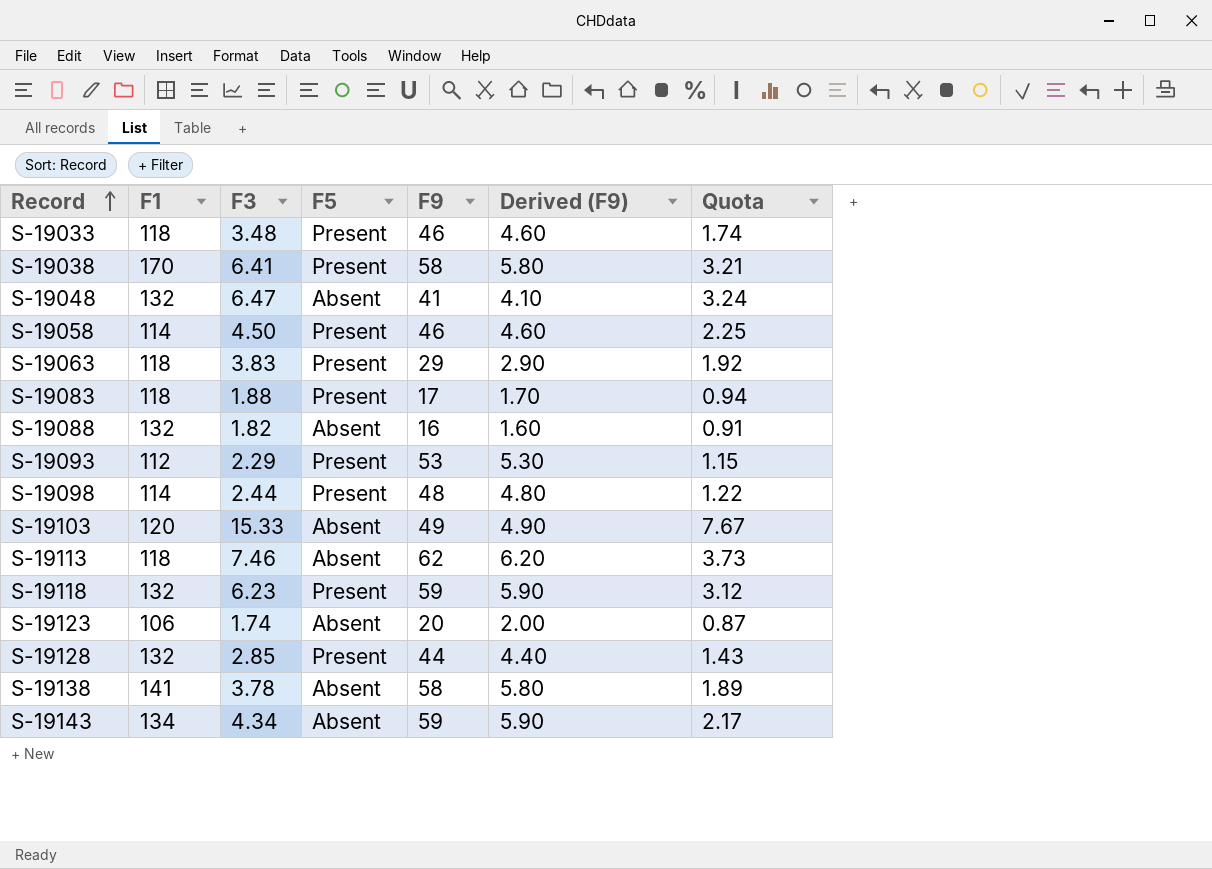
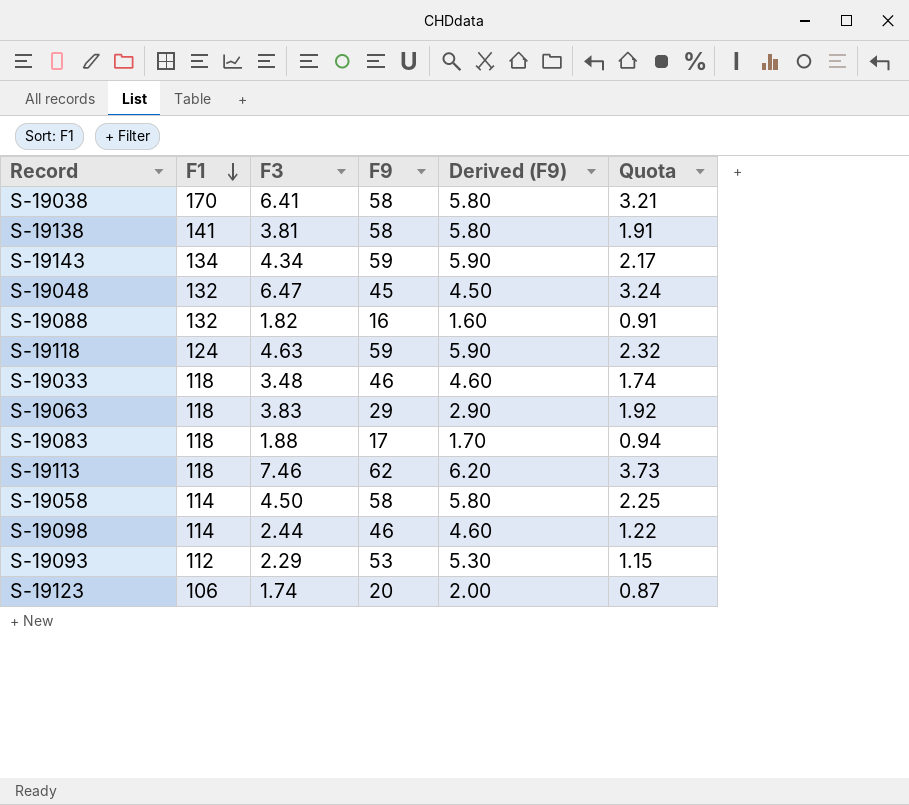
row order: Record ascending -> F1 descending
column F5 | position: 4 -> none
row S-19103: 120 | 15.33 | Absent | 49 | 4.90 | 7.67 -> none
row S-19128: 132 | 2.85 | Present | 44 | 4.40 | 1.43 -> none
S-19138 | F3: 3.78 -> 3.81
S-19138 | Quota: 1.89 -> 1.91
S-19048 | F9: 41 -> 45
S-19048 | Derived (F9): 4.10 -> 4.50
S-19118 | F1: 132 -> 124
S-19118 | F3: 6.23 -> 4.63
S-19118 | Quota: 3.12 -> 2.32
S-19058 | F9: 46 -> 58
S-19058 | Derived (F9): 4.60 -> 5.80
S-19098 | F9: 48 -> 46
S-19098 | Derived (F9): 4.80 -> 4.60

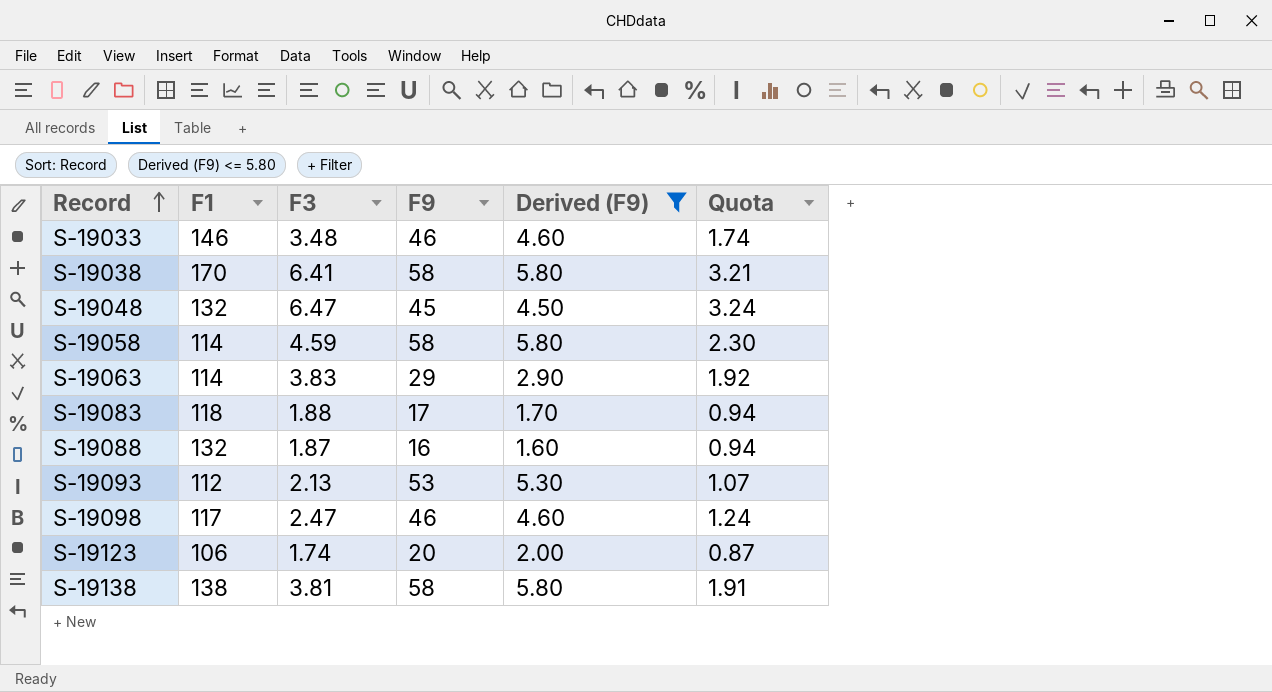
filter: none -> Derived (F9) <= 5.80
row order: F1 descending -> Record ascending
S-19033 | F1: 118 -> 146
S-19058 | F3: 4.50 -> 4.59
S-19058 | Quota: 2.25 -> 2.30
S-19063 | F1: 118 -> 114
S-19088 | F3: 1.82 -> 1.87
S-19088 | Quota: 0.91 -> 0.94
S-19093 | F3: 2.29 -> 2.13
S-19093 | Quota: 1.15 -> 1.07
S-19098 | F1: 114 -> 117
S-19098 | F3: 2.44 -> 2.47
S-19098 | Quota: 1.22 -> 1.24
S-19138 | F1: 141 -> 138

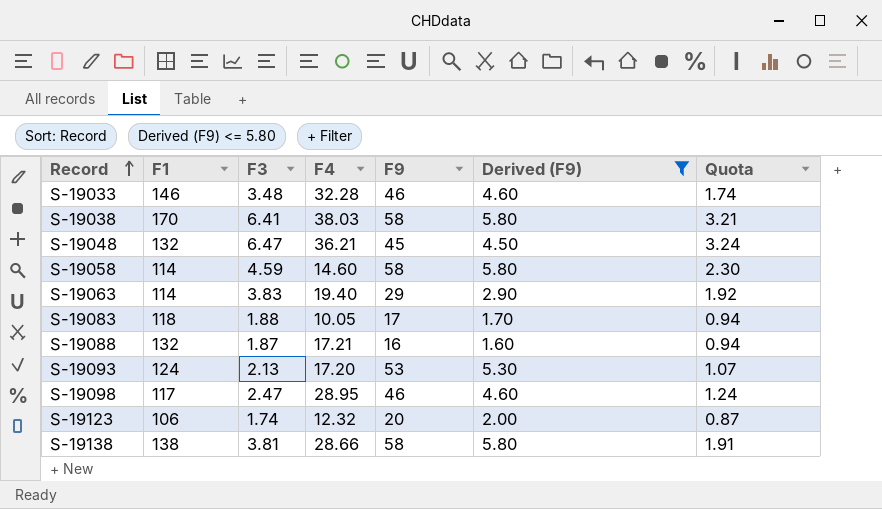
column F4 | position: none -> 4
S-19093 | F1: 112 -> 124

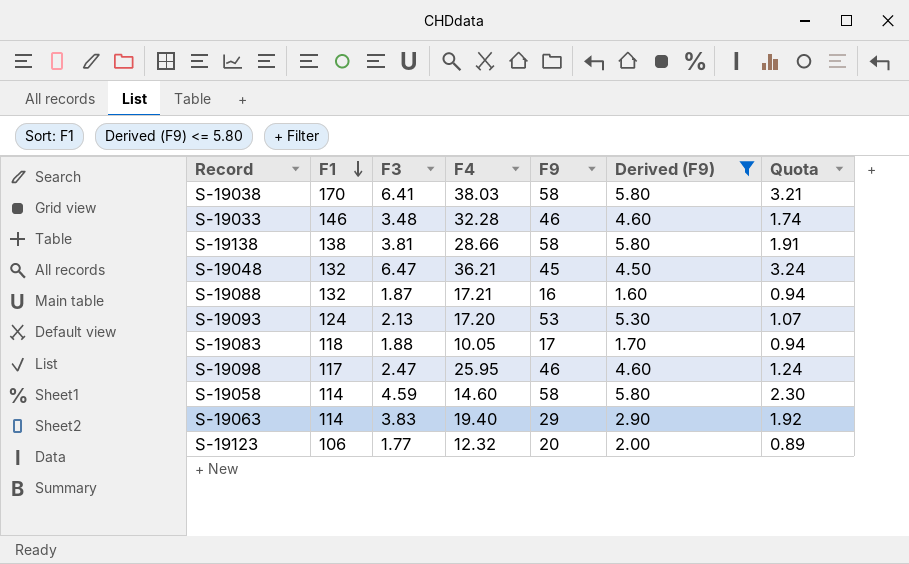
row order: Record ascending -> F1 descending
S-19098 | F4: 28.95 -> 25.95
S-19123 | F3: 1.74 -> 1.77
S-19123 | Quota: 0.87 -> 0.89

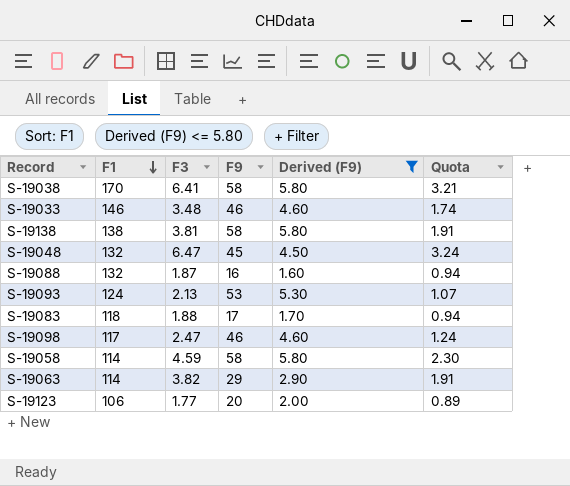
column F4 | position: 4 -> none
S-19063 | F3: 3.83 -> 3.82
S-19063 | Quota: 1.92 -> 1.91

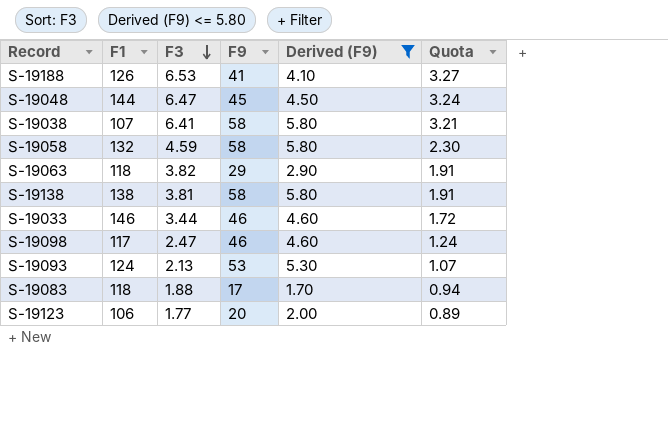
row order: F1 descending -> F3 descending
row S-19088: 132 | 1.87 | 16 | 1.60 | 0.94 -> none
row S-19188: none -> 126 | 6.53 | 41 | 4.10 | 3.27
S-19048 | F1: 132 -> 144
S-19038 | F1: 170 -> 107
S-19058 | F1: 114 -> 132
S-19063 | F1: 114 -> 118
S-19033 | F3: 3.48 -> 3.44
S-19033 | Quota: 1.74 -> 1.72

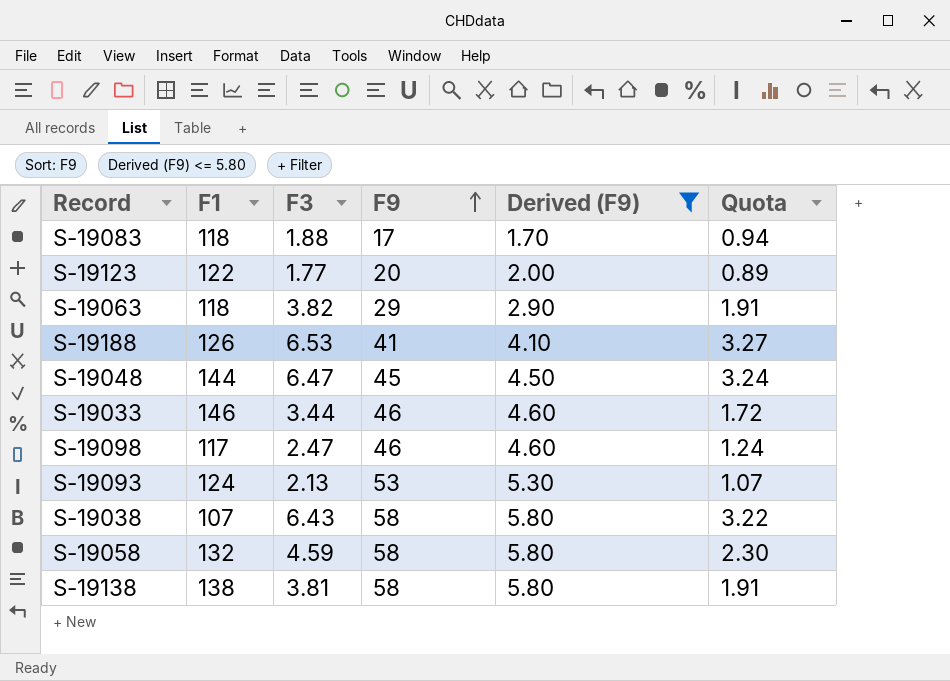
row order: F3 descending -> F9 ascending
S-19123 | F1: 106 -> 122
S-19038 | F3: 6.41 -> 6.43
S-19038 | Quota: 3.21 -> 3.22

